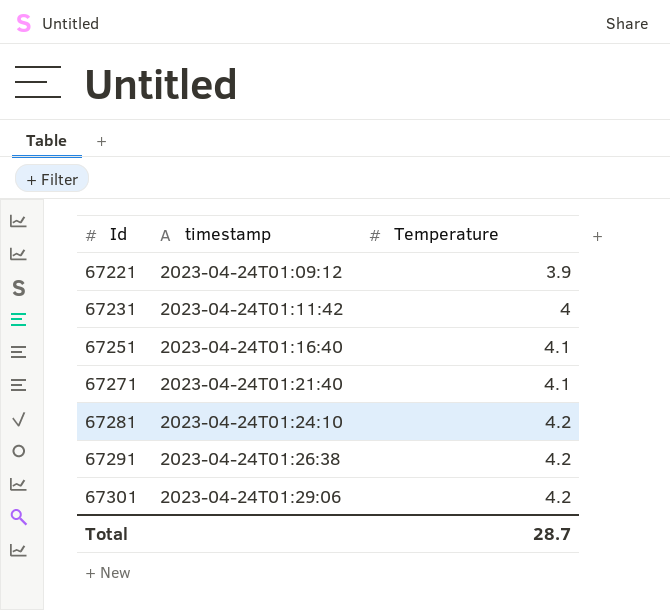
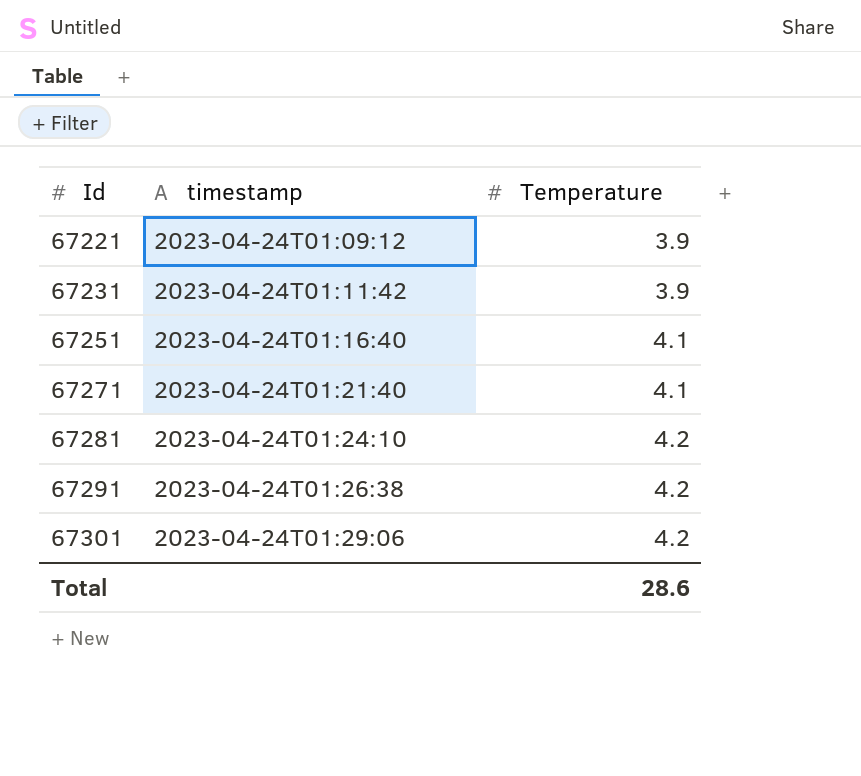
67231 | Temperature: 4 -> 3.9
Total | Temperature: 28.7 -> 28.6

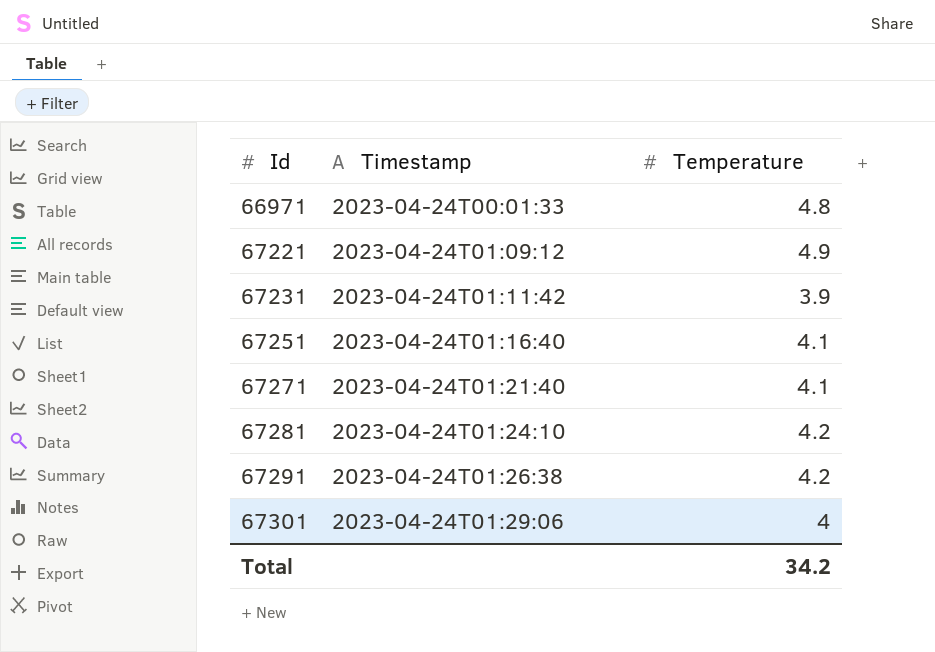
column name: timestamp -> Timestamp
row 66971: none -> 2023-04-24T00:01:33 | 4.8
67221 | Temperature: 3.9 -> 4.9
67301 | Temperature: 4.2 -> 4
Total | Temperature: 28.6 -> 34.2

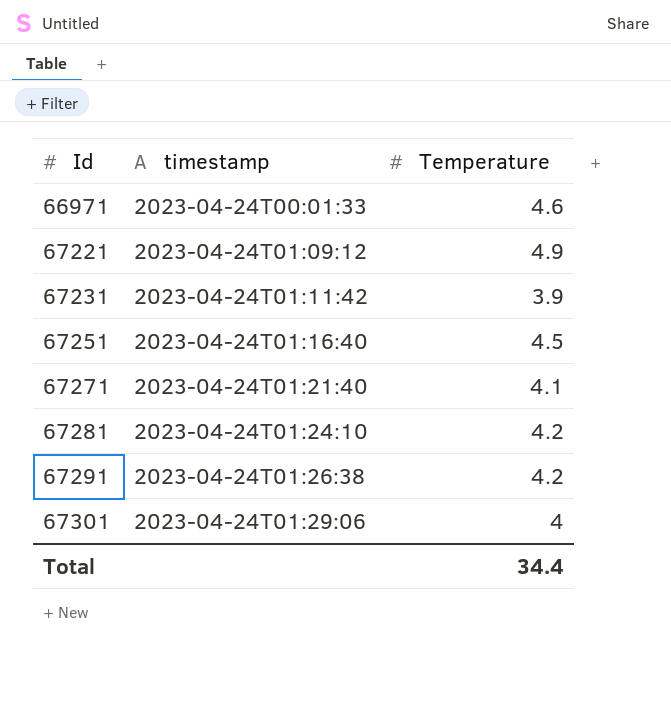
column name: Timestamp -> timestamp
66971 | Temperature: 4.8 -> 4.6
67251 | Temperature: 4.1 -> 4.5
Total | Temperature: 34.2 -> 34.4

